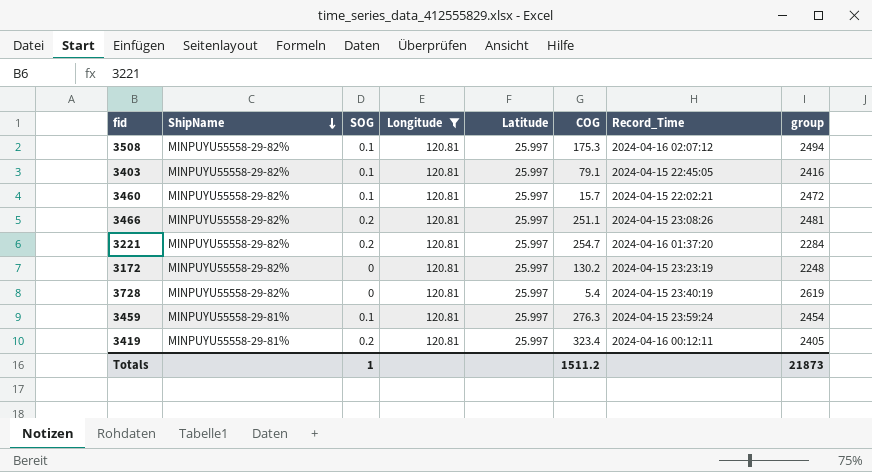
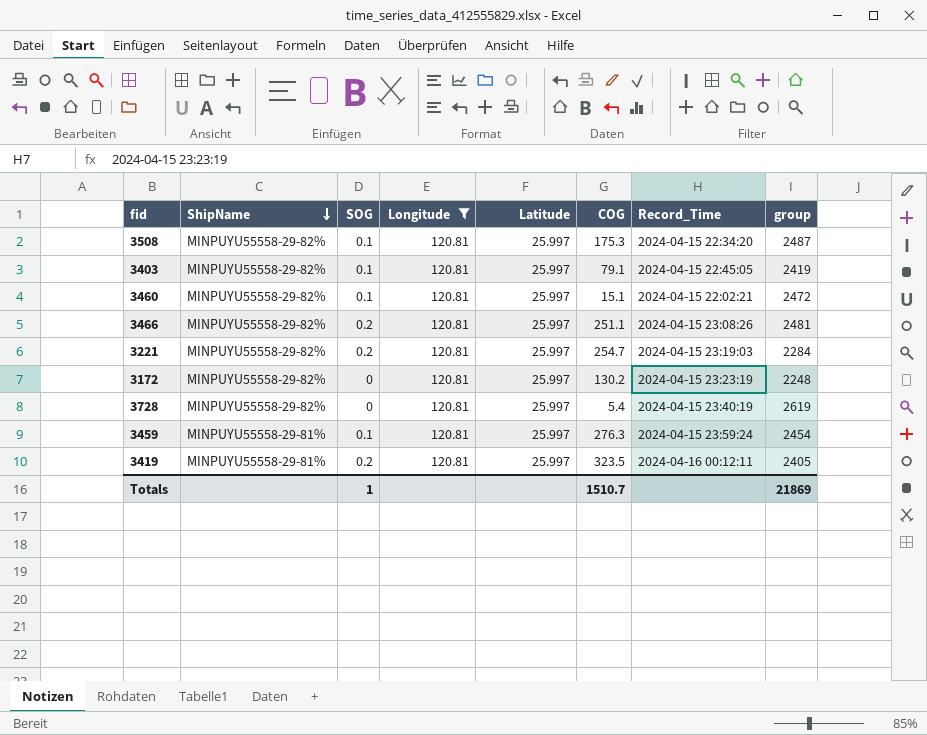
3508 | Record_Time: 2024-04-16 02:07:12 -> 2024-04-15 22:34:20
3508 | group: 2494 -> 2487
3403 | group: 2416 -> 2419
3460 | COG: 15.7 -> 15.1
3221 | Record_Time: 2024-04-16 01:37:20 -> 2024-04-15 23:19:03
3419 | COG: 323.4 -> 323.5
Totals | COG: 1511.2 -> 1510.7
Totals | group: 21873 -> 21869

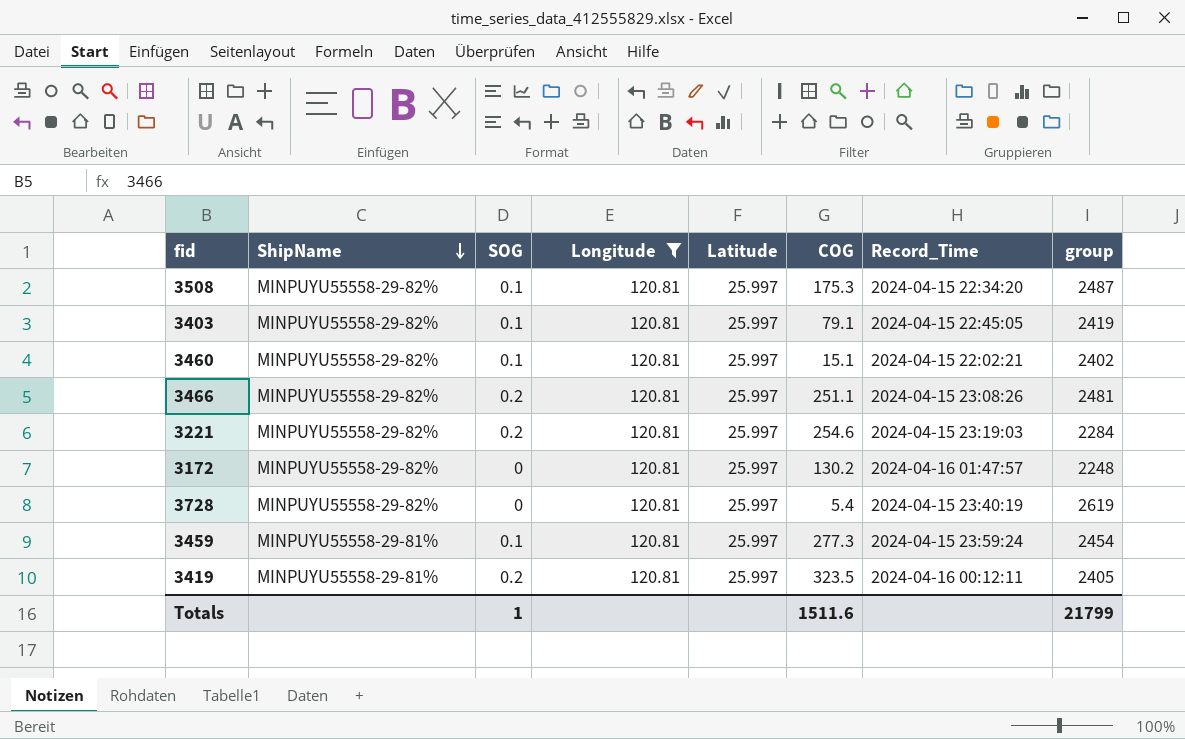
3460 | group: 2472 -> 2402
3221 | COG: 254.7 -> 254.6
3172 | Record_Time: 2024-04-15 23:23:19 -> 2024-04-16 01:47:57
3459 | COG: 276.3 -> 277.3
Totals | COG: 1510.7 -> 1511.6
Totals | group: 21869 -> 21799

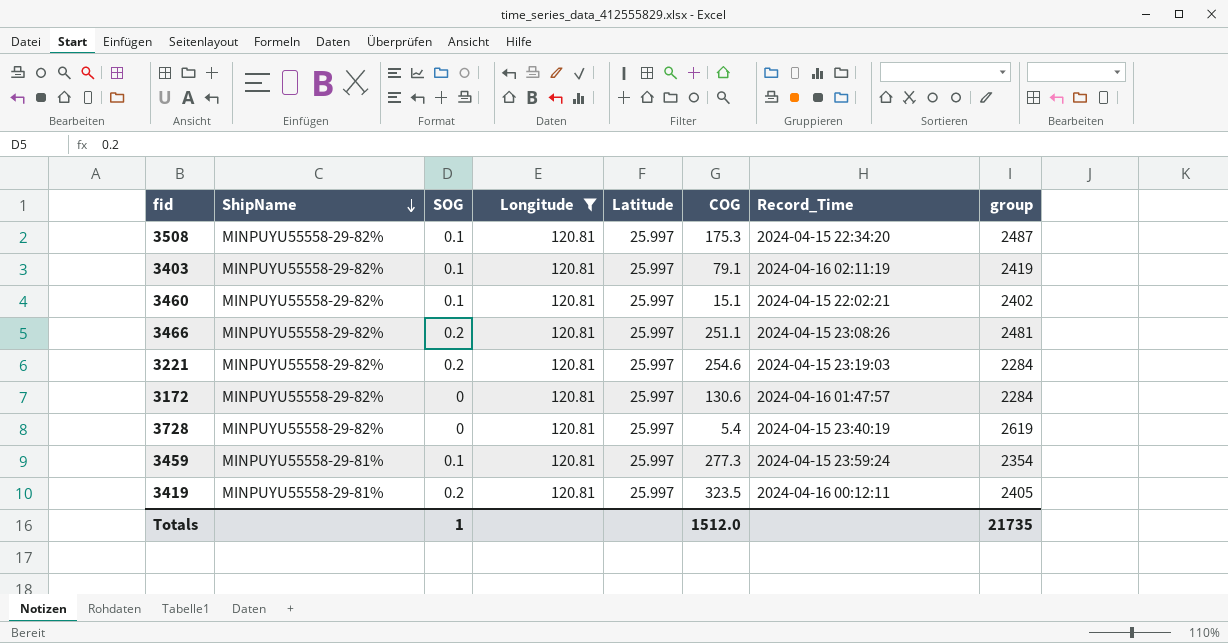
3403 | Record_Time: 2024-04-15 22:45:05 -> 2024-04-16 02:11:19
3172 | COG: 130.2 -> 130.6
3172 | group: 2248 -> 2284
3459 | group: 2454 -> 2354
Totals | COG: 1511.6 -> 1512.0
Totals | group: 21799 -> 21735

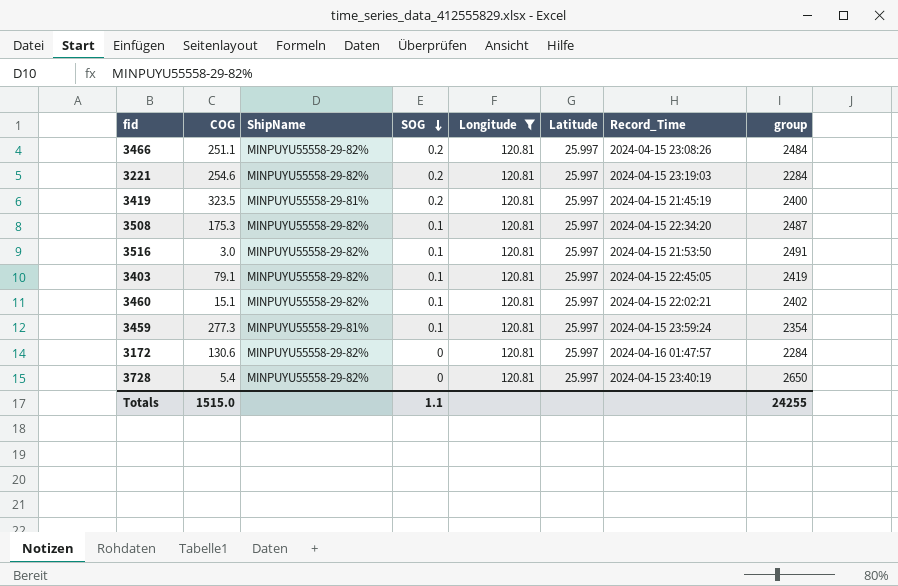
row order: ShipName descending -> SOG descending
column COG | position: 6 -> 2
3466 | group: 2481 -> 2484
3419 | Record_Time: 2024-04-16 00:12:11 -> 2024-04-15 21:45:19
3419 | group: 2405 -> 2400
row 3516: none -> 3.0 | MINPUYU55558-29-82% | 0.1 | 120.81 | 25.997 | 2024-04-15 21:53:50 | 2491
3403 | Record_Time: 2024-04-16 02:11:19 -> 2024-04-15 22:45:05
3728 | group: 2619 -> 2650
Totals | COG: 1512.0 -> 1515.0
Totals | SOG: 1 -> 1.1
Totals | group: 21735 -> 24255

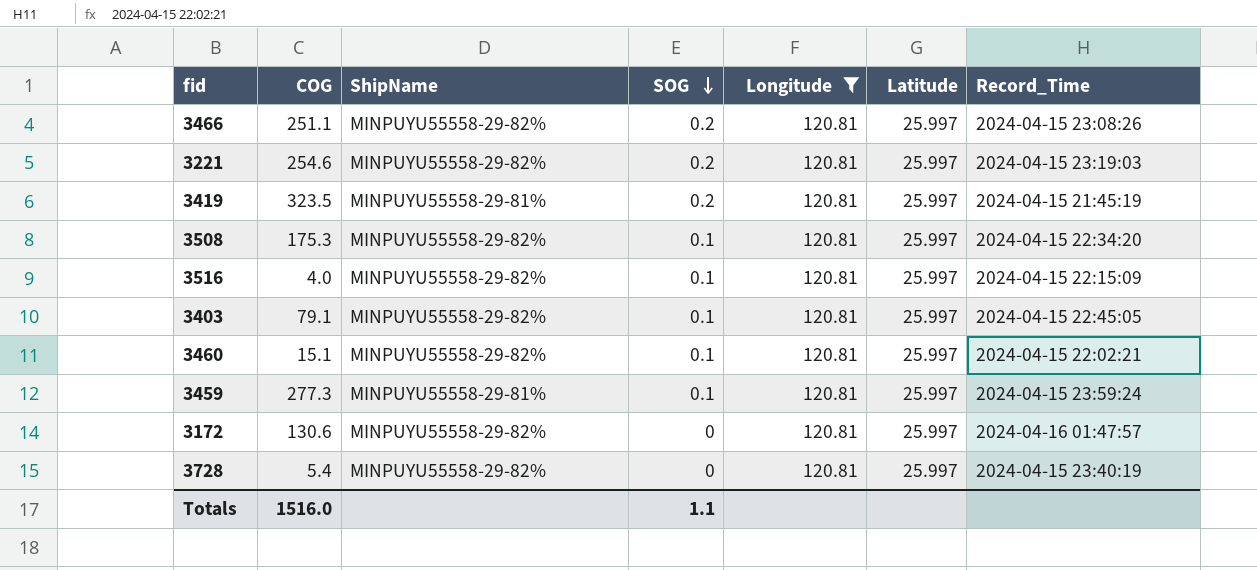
column group | position: 8 -> none
3516 | COG: 3.0 -> 4.0
3516 | Record_Time: 2024-04-15 21:53:50 -> 2024-04-15 22:15:09
Totals | COG: 1515.0 -> 1516.0

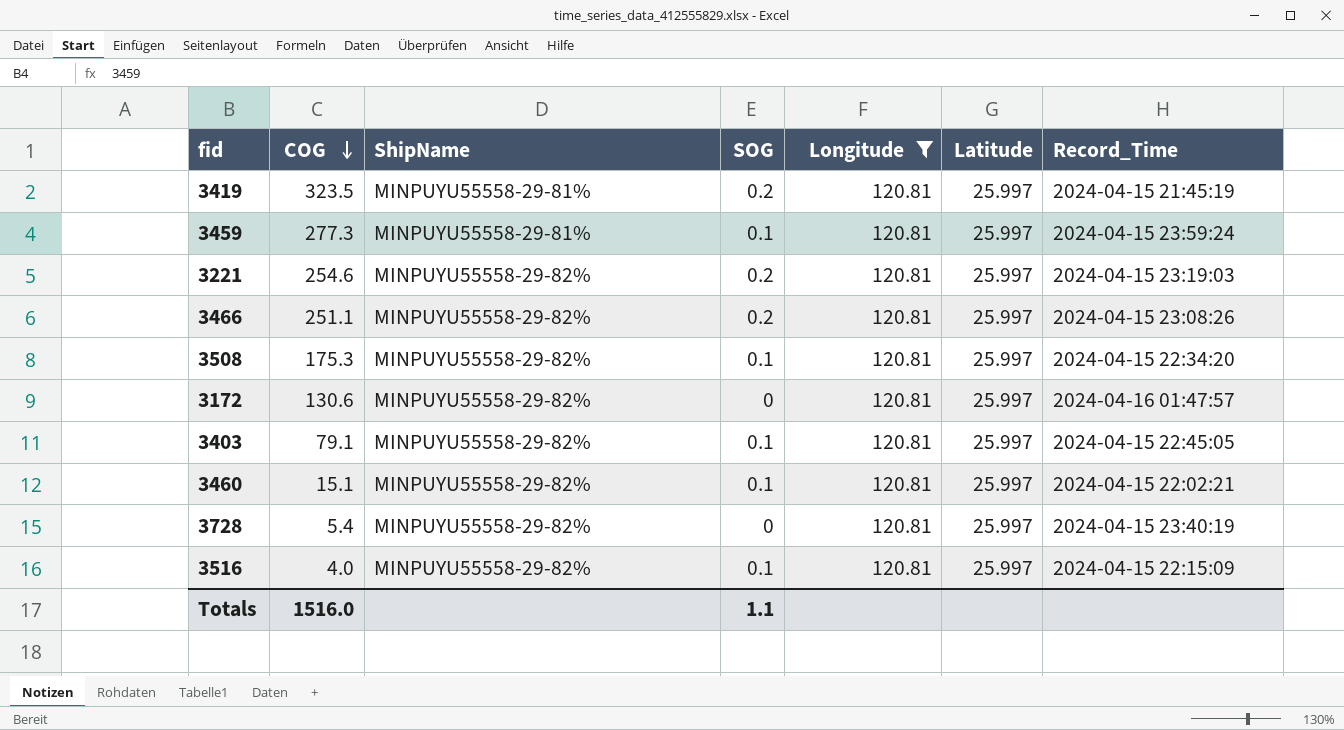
row order: SOG descending -> COG descending

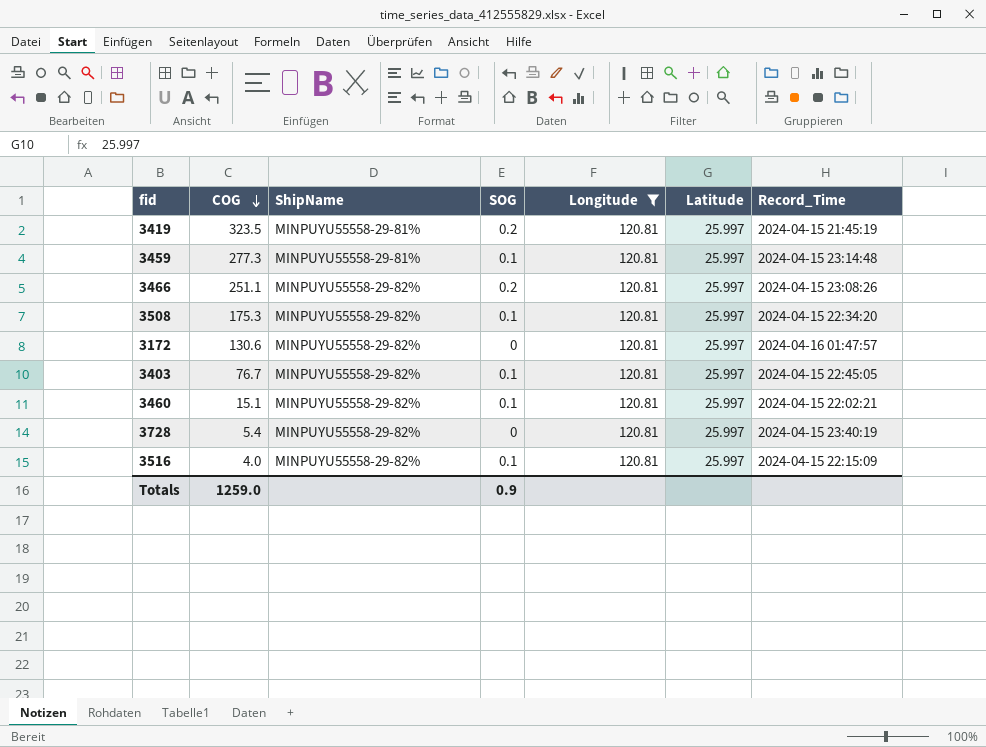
row 3221: 254.6 | MINPUYU55558-29-82% | 0.2 | 120.81 | 25.997 | 2024-04-15 23:19:03 -> none
3459 | Record_Time: 2024-04-15 23:59:24 -> 2024-04-15 23:14:48
3403 | COG: 79.1 -> 76.7
Totals | COG: 1516.0 -> 1259.0
Totals | SOG: 1.1 -> 0.9

